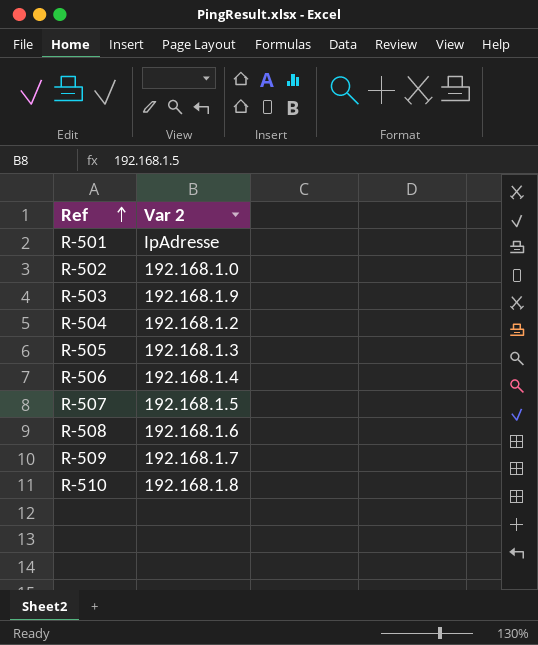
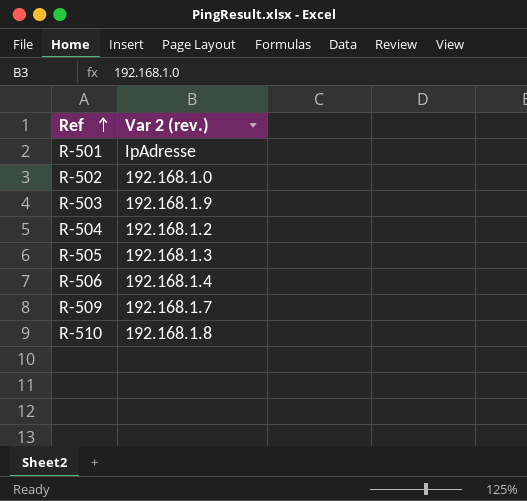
column name: Var 2 -> Var 2 (rev.)
row R-507: 192.168.1.5 -> none
row R-508: 192.168.1.6 -> none

